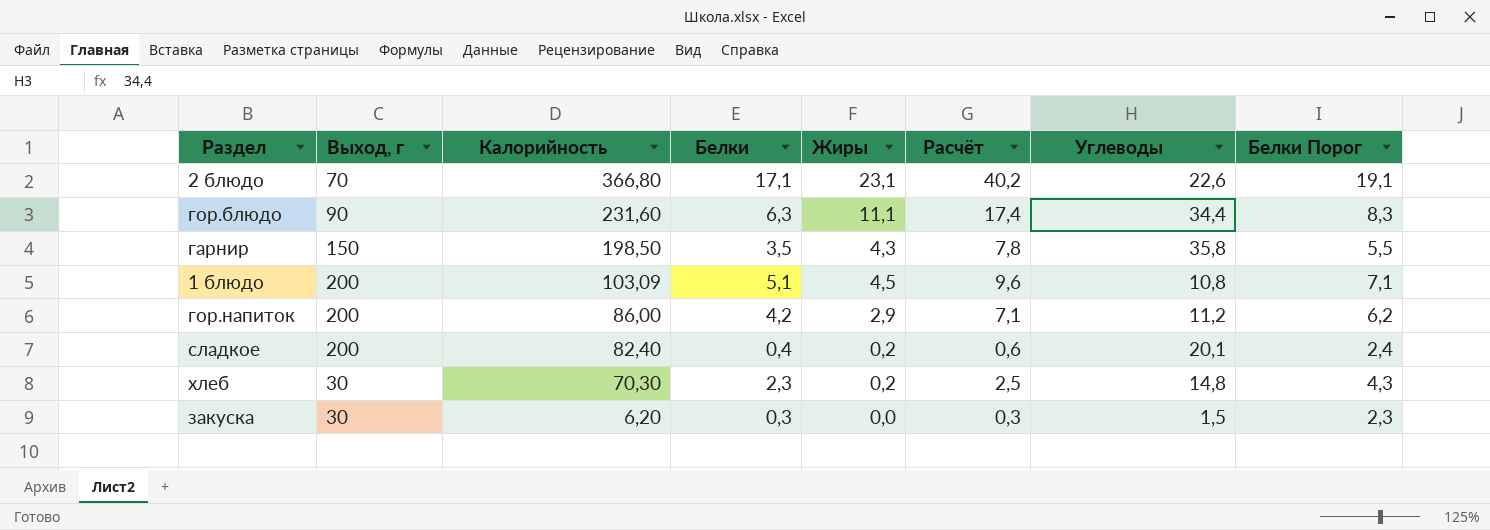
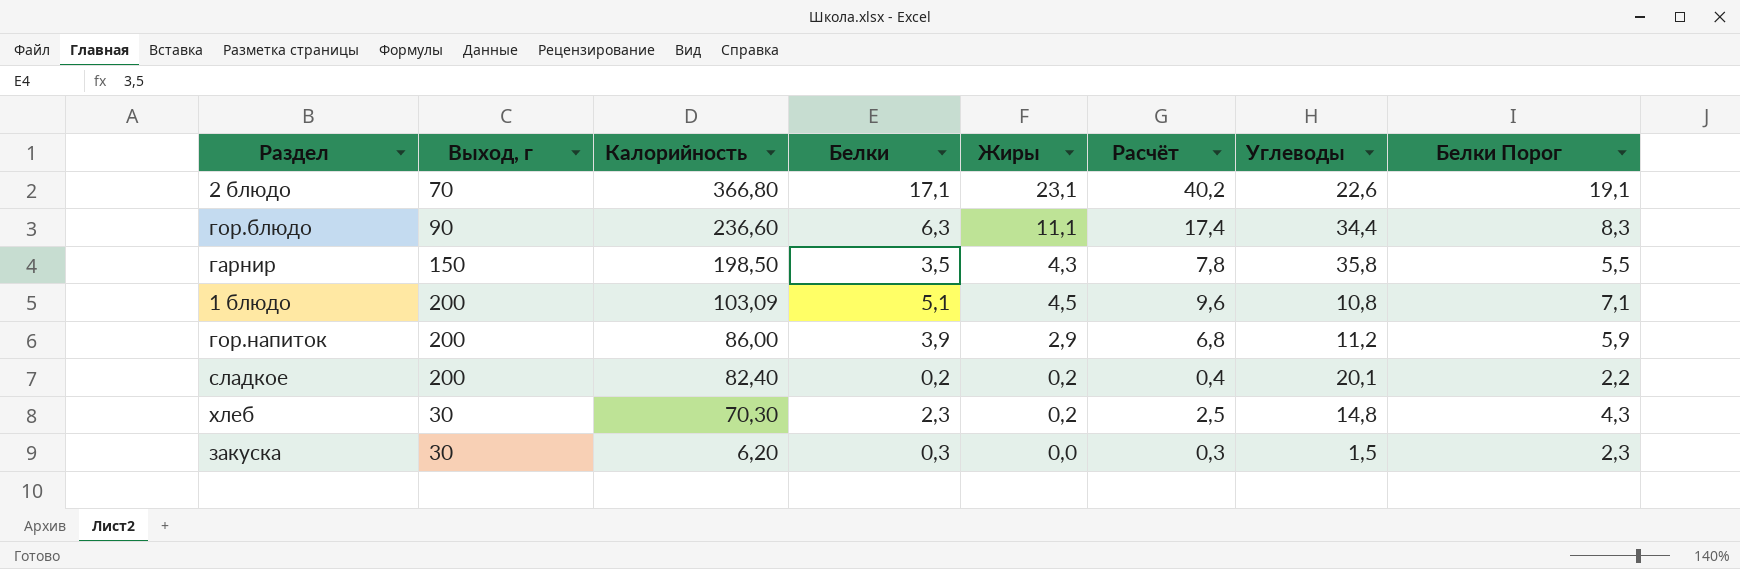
гор.блюдо | Калорийность: 231,60 -> 236,60
гор.напиток | Белки: 4,2 -> 3,9
гор.напиток | Расчёт: 7,1 -> 6,8
гор.напиток | Белки Порог: 6,2 -> 5,9
сладкое | Белки: 0,4 -> 0,2
сладкое | Расчёт: 0,6 -> 0,4
сладкое | Белки Порог: 2,4 -> 2,2

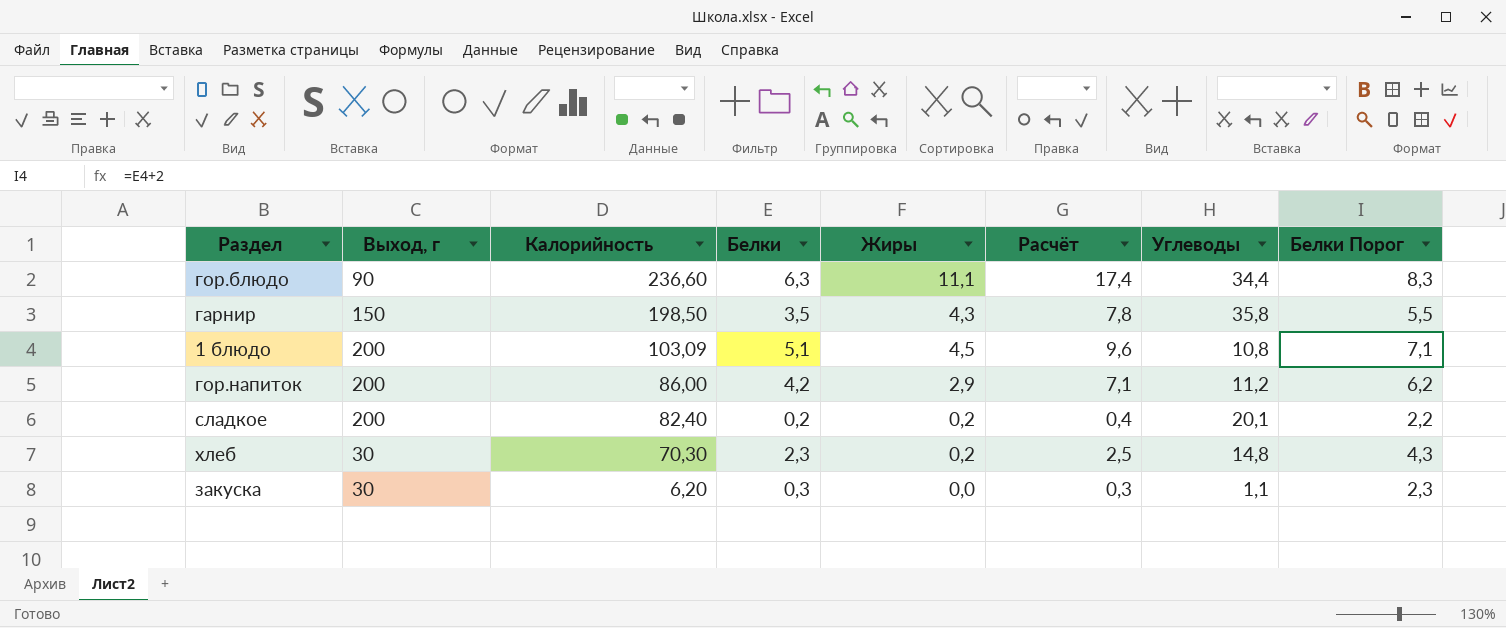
row 2 блюдо: 70 | 366,80 | 17,1 | 23,1 | 40,2 | 22,6 | 19,1 -> none
гор.напиток | Белки: 3,9 -> 4,2
гор.напиток | Расчёт: 6,8 -> 7,1
гор.напиток | Белки Порог: 5,9 -> 6,2
закуска | Углеводы: 1,5 -> 1,1

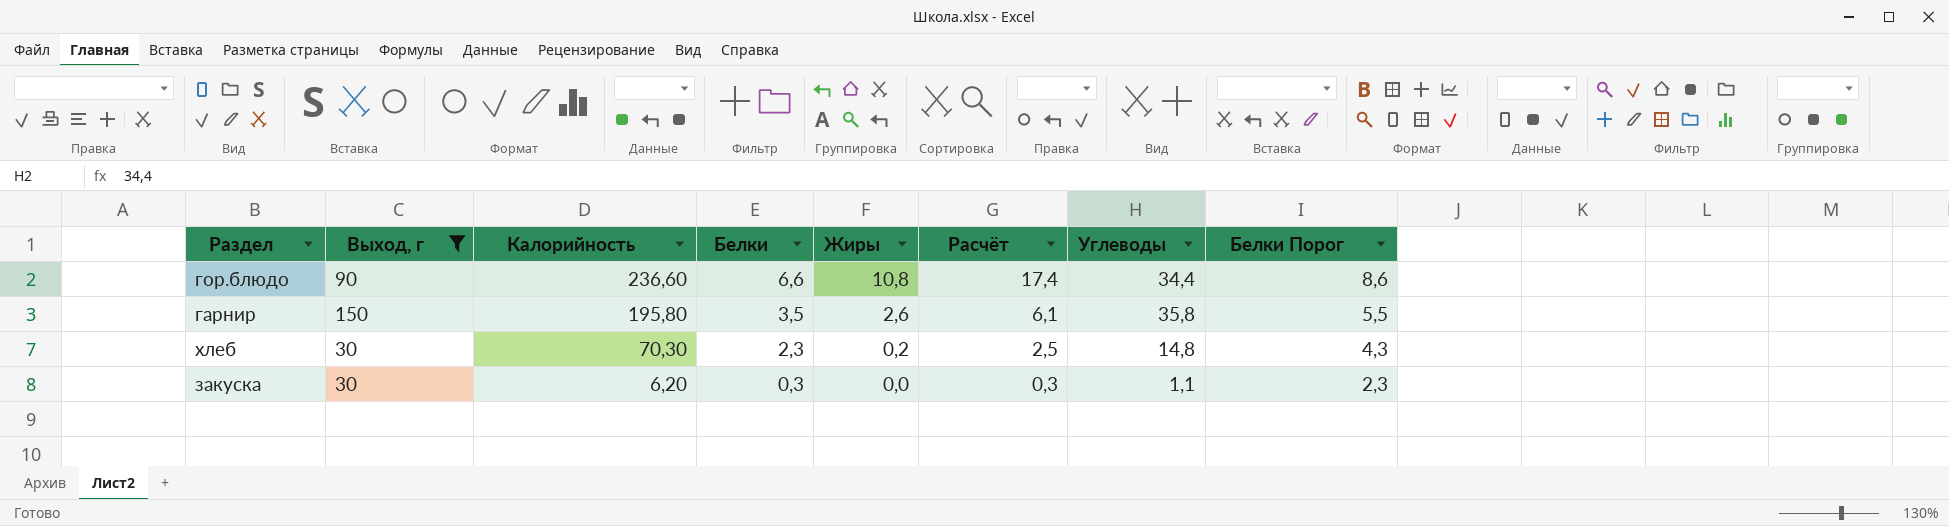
filter: none -> Выход, г != 200
гор.блюдо | Белки: 6,3 -> 6,6
гор.блюдо | Жиры: 11,1 -> 10,8
гор.блюдо | Белки Порог: 8,3 -> 8,6
гарнир | Калорийность: 198,50 -> 195,80
гарнир | Жиры: 4,3 -> 2,6
гарнир | Расчёт: 7,8 -> 6,1

